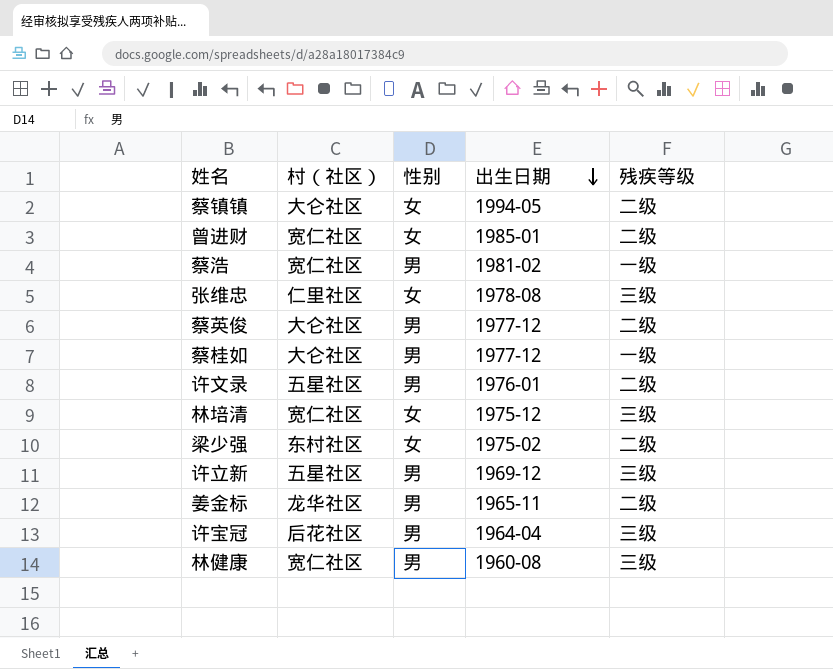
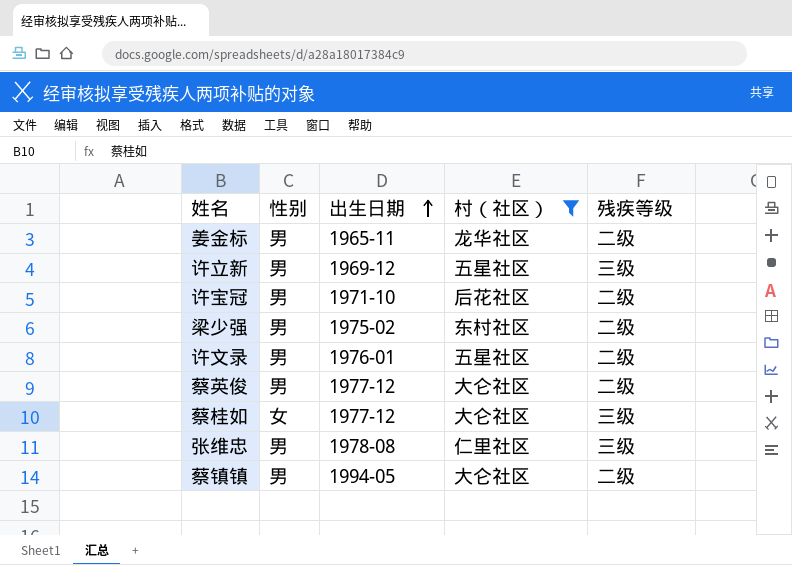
filter: none -> 村（社区） != 宽仁社区
row order: 出生日期 descending -> 出生日期 ascending
column 村（社区） | position: 2 -> 4
许宝冠 | 出生日期: 1964-04 -> 1971-10
许宝冠 | 残疾等级: 三级 -> 二级
梁少强 | 性别: 女 -> 男
蔡桂如 | 性别: 男 -> 女
蔡桂如 | 残疾等级: 一级 -> 三级
张维忠 | 性别: 女 -> 男
蔡镇镇 | 性别: 女 -> 男

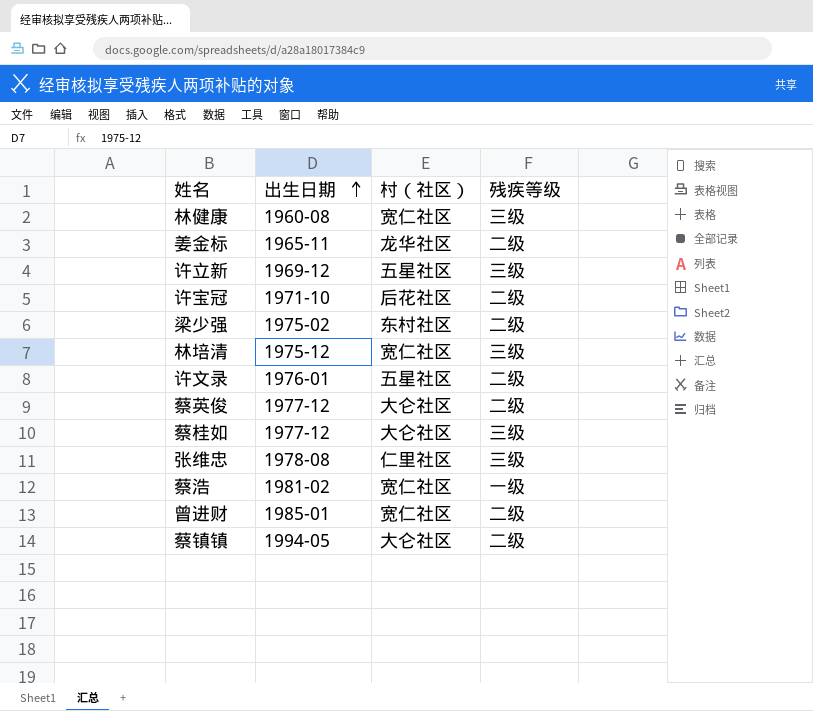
filter: 村（社区） != 宽仁社区 -> none
column 性别 | position: 2 -> none

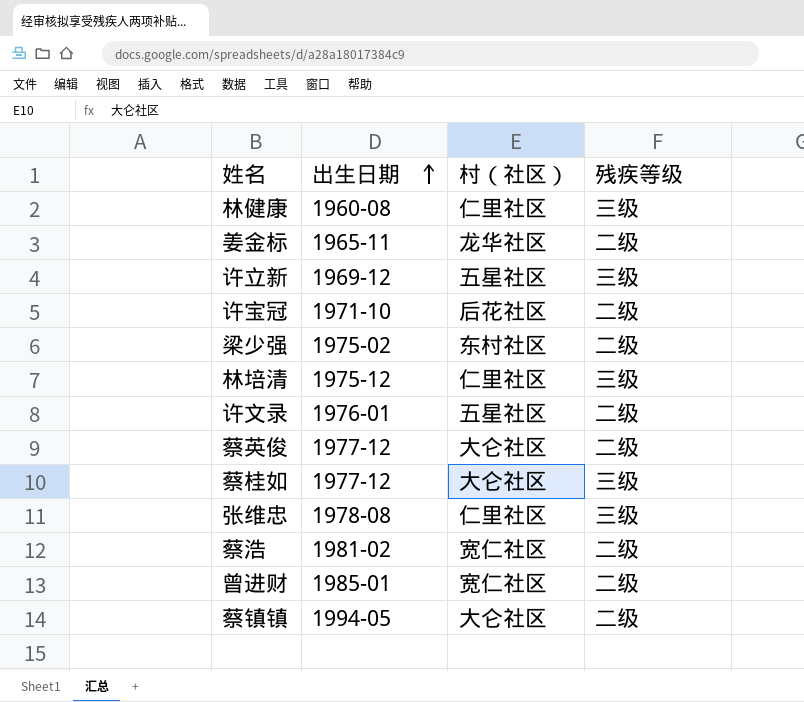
林健康 | 村（社区）: 宽仁社区 -> 仁里社区
林培清 | 村（社区）: 宽仁社区 -> 仁里社区
蔡浩 | 残疾等级: 一级 -> 二级

